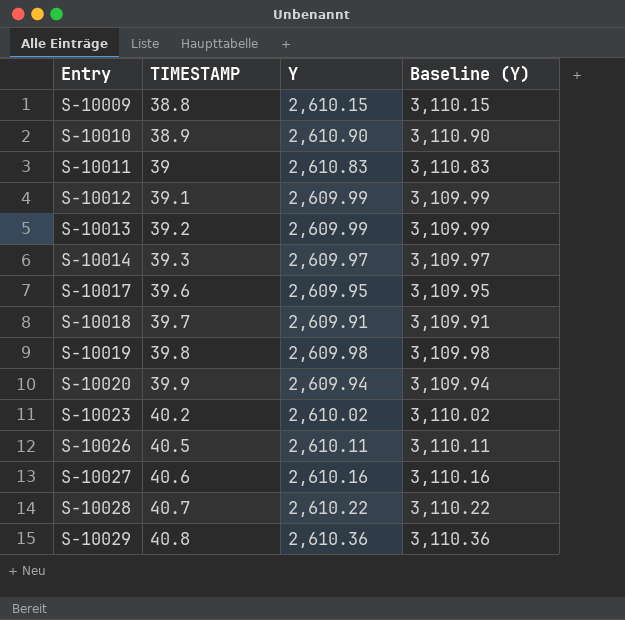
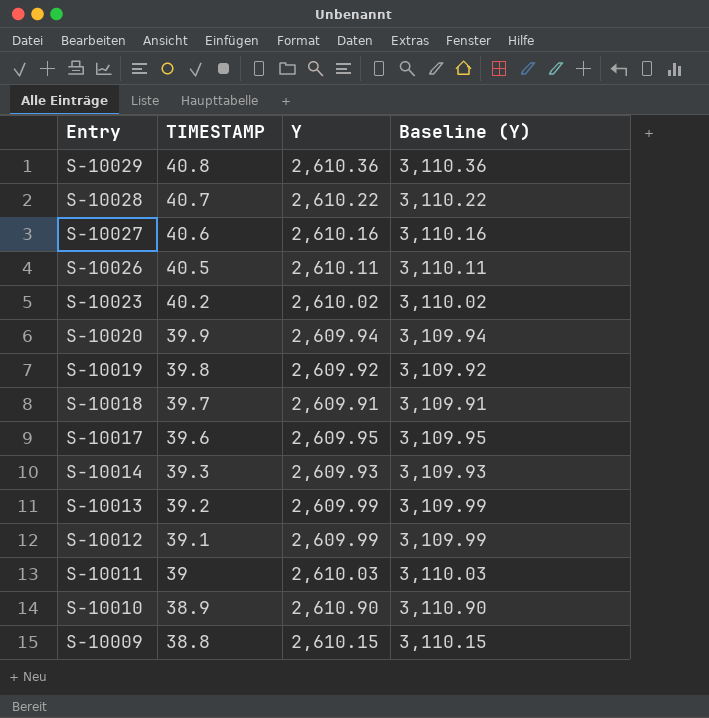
row order: Entry ascending -> Entry descending
S-10019 | Y: 2,609.98 -> 2,609.92
S-10019 | Baseline (Y): 3,109.98 -> 3,109.92
S-10014 | Y: 2,609.97 -> 2,609.93
S-10014 | Baseline (Y): 3,109.97 -> 3,109.93
S-10011 | Y: 2,610.83 -> 2,610.03
S-10011 | Baseline (Y): 3,110.83 -> 3,110.03

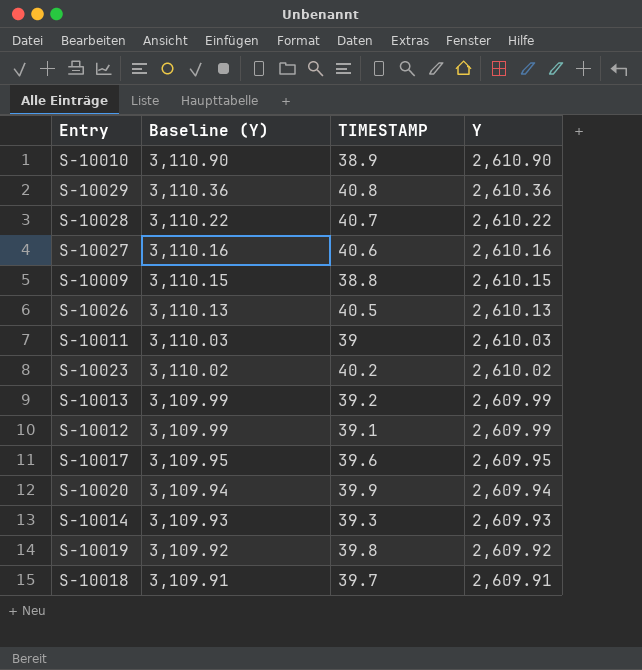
row order: Entry descending -> Baseline (Y) descending
column Baseline (Y) | position: 4 -> 2
S-10026 | Baseline (Y): 3,110.11 -> 3,110.13
S-10026 | Y: 2,610.11 -> 2,610.13

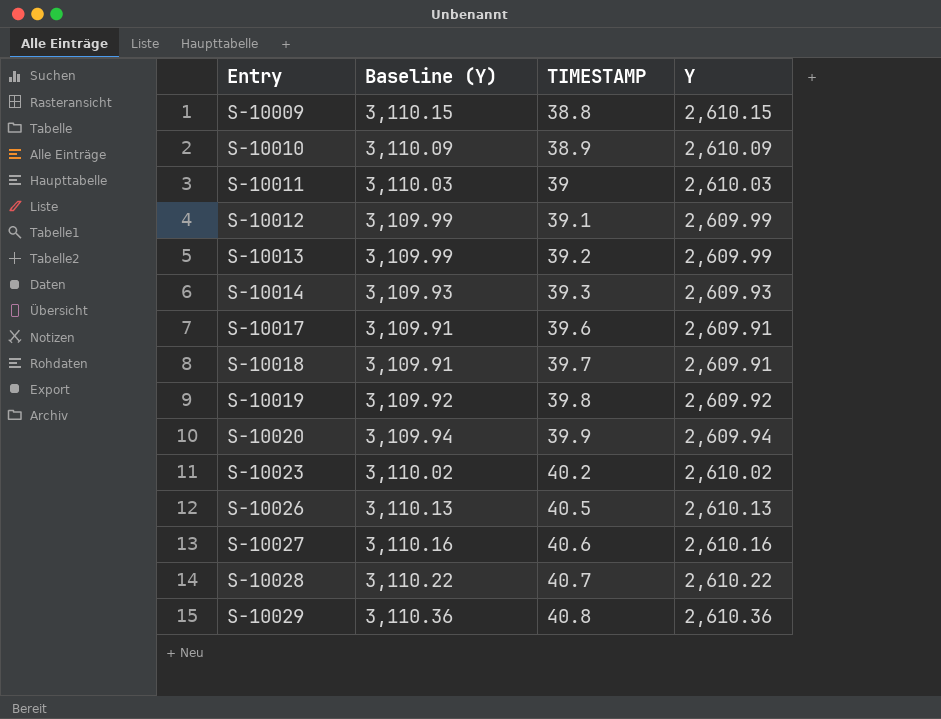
row order: Baseline (Y) descending -> Entry ascending
S-10010 | Baseline (Y): 3,110.90 -> 3,110.09
S-10010 | Y: 2,610.90 -> 2,610.09
S-10017 | Baseline (Y): 3,109.95 -> 3,109.91
S-10017 | Y: 2,609.95 -> 2,609.91

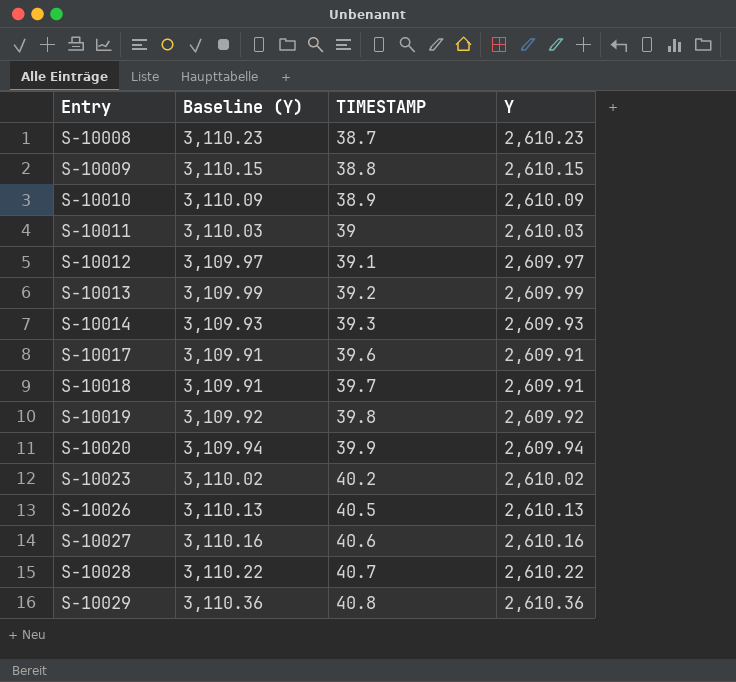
row S-10008: none -> 3,110.23 | 38.7 | 2,610.23
S-10012 | Baseline (Y): 3,109.99 -> 3,109.97
S-10012 | Y: 2,609.99 -> 2,609.97

